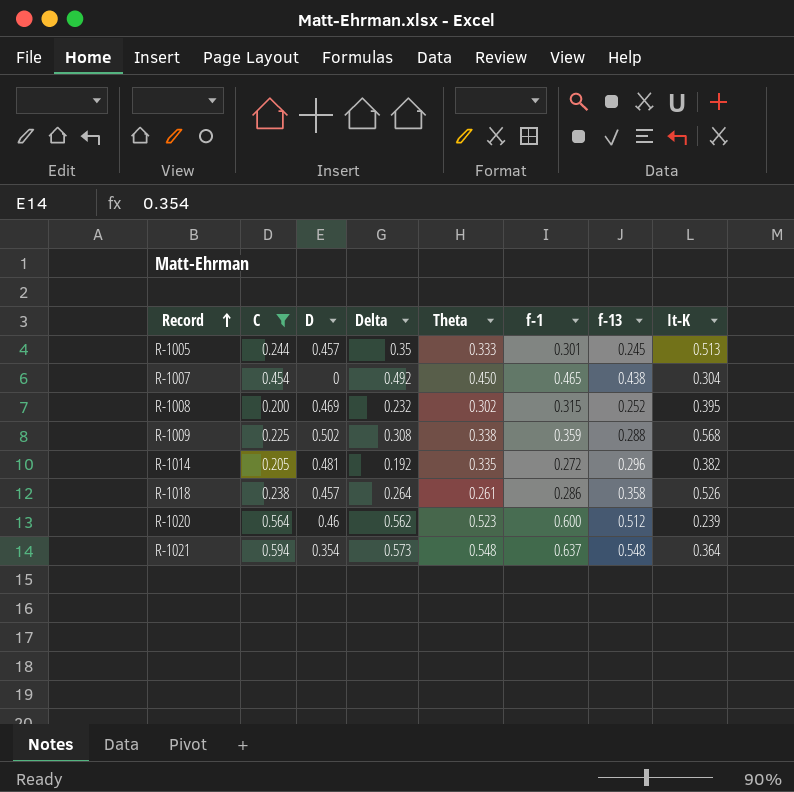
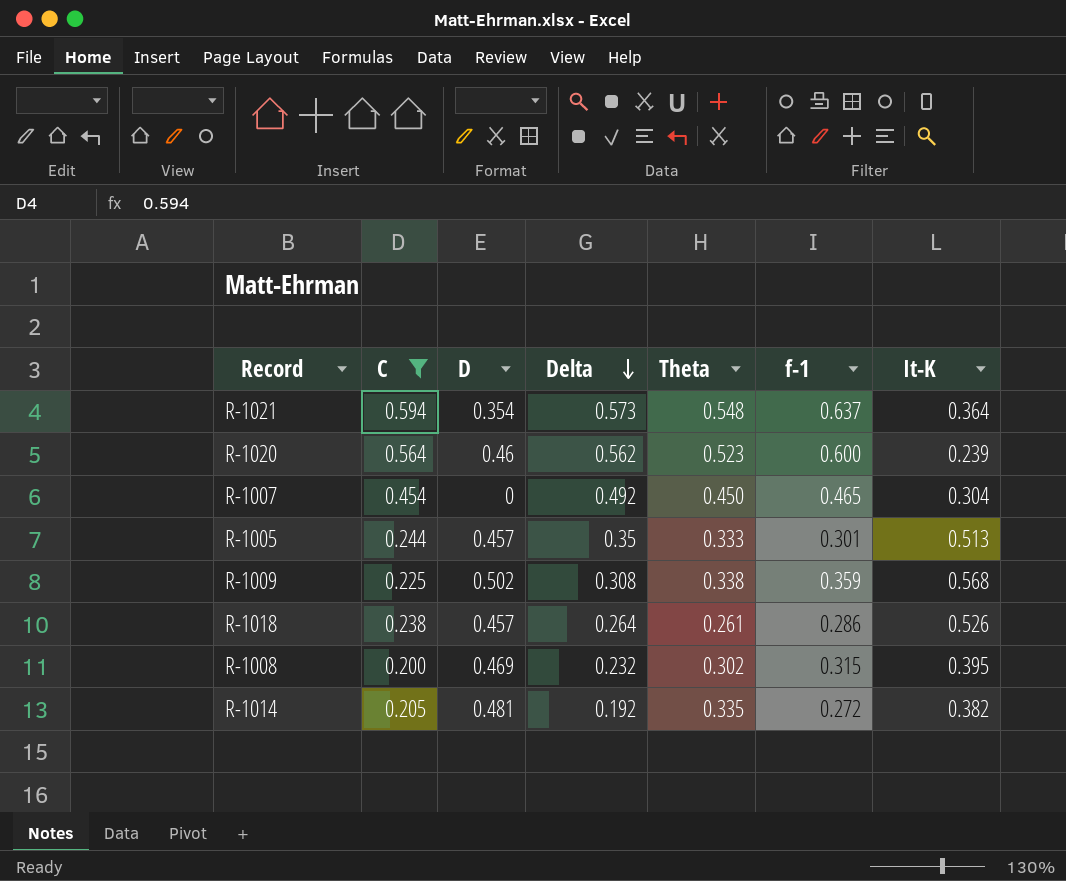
row order: Record ascending -> Delta descending
column f-13 | position: 7 -> none

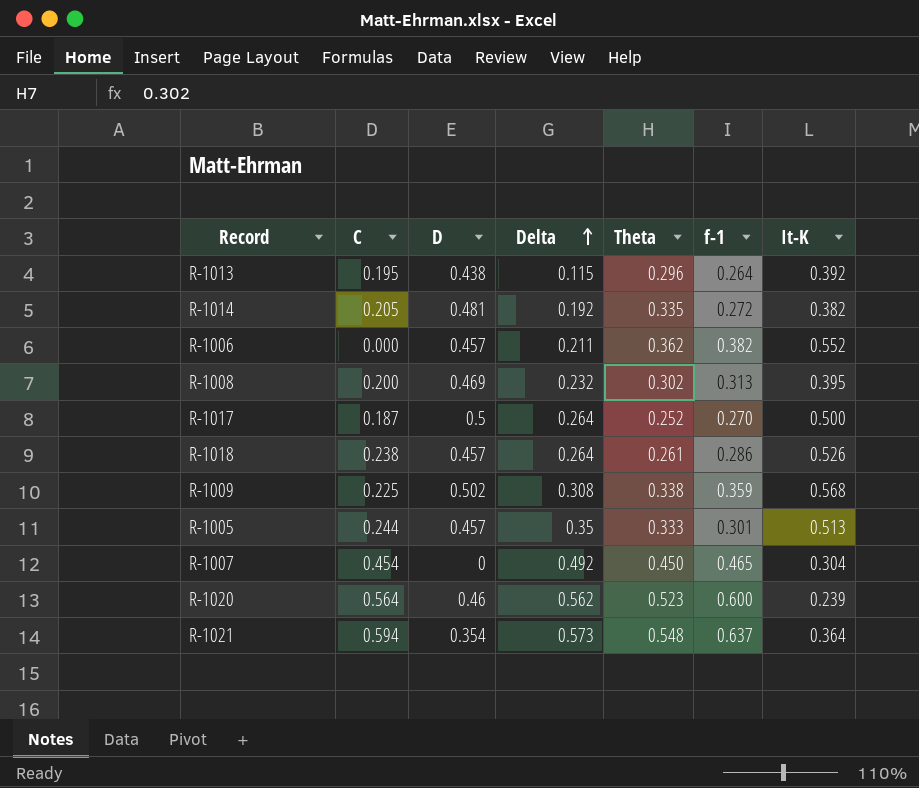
filter: C >= 0.200 -> none
row order: Delta descending -> Delta ascending
R-1008 | f-1: 0.315 -> 0.313

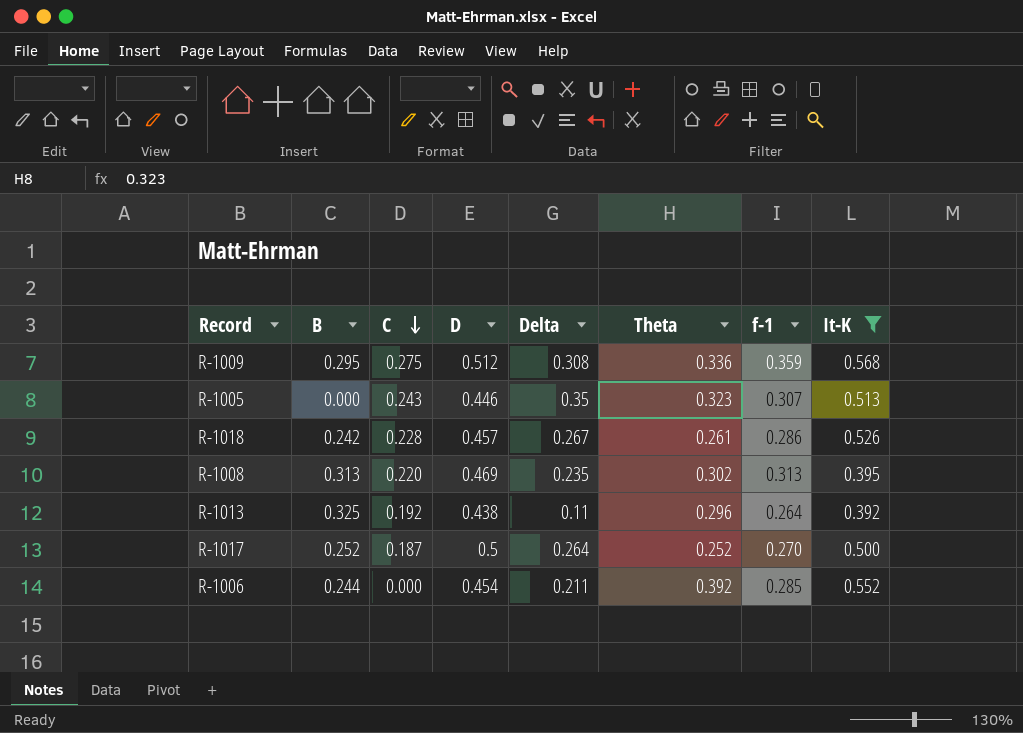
filter: none -> It-K >= 0.392
row order: Delta ascending -> C descending
column B | position: none -> 2
R-1009 | C: 0.225 -> 0.275
R-1009 | D: 0.502 -> 0.512
R-1009 | Theta: 0.338 -> 0.336
R-1005 | C: 0.244 -> 0.243
R-1005 | D: 0.457 -> 0.446
R-1005 | Theta: 0.333 -> 0.323
R-1005 | f-1: 0.301 -> 0.307
R-1018 | C: 0.238 -> 0.228
R-1018 | Delta: 0.264 -> 0.267
R-1008 | C: 0.200 -> 0.220
R-1008 | Delta: 0.232 -> 0.235
R-1013 | C: 0.195 -> 0.192
R-1013 | Delta: 0.115 -> 0.11
R-1006 | D: 0.457 -> 0.454
R-1006 | Theta: 0.362 -> 0.392
R-1006 | f-1: 0.382 -> 0.285

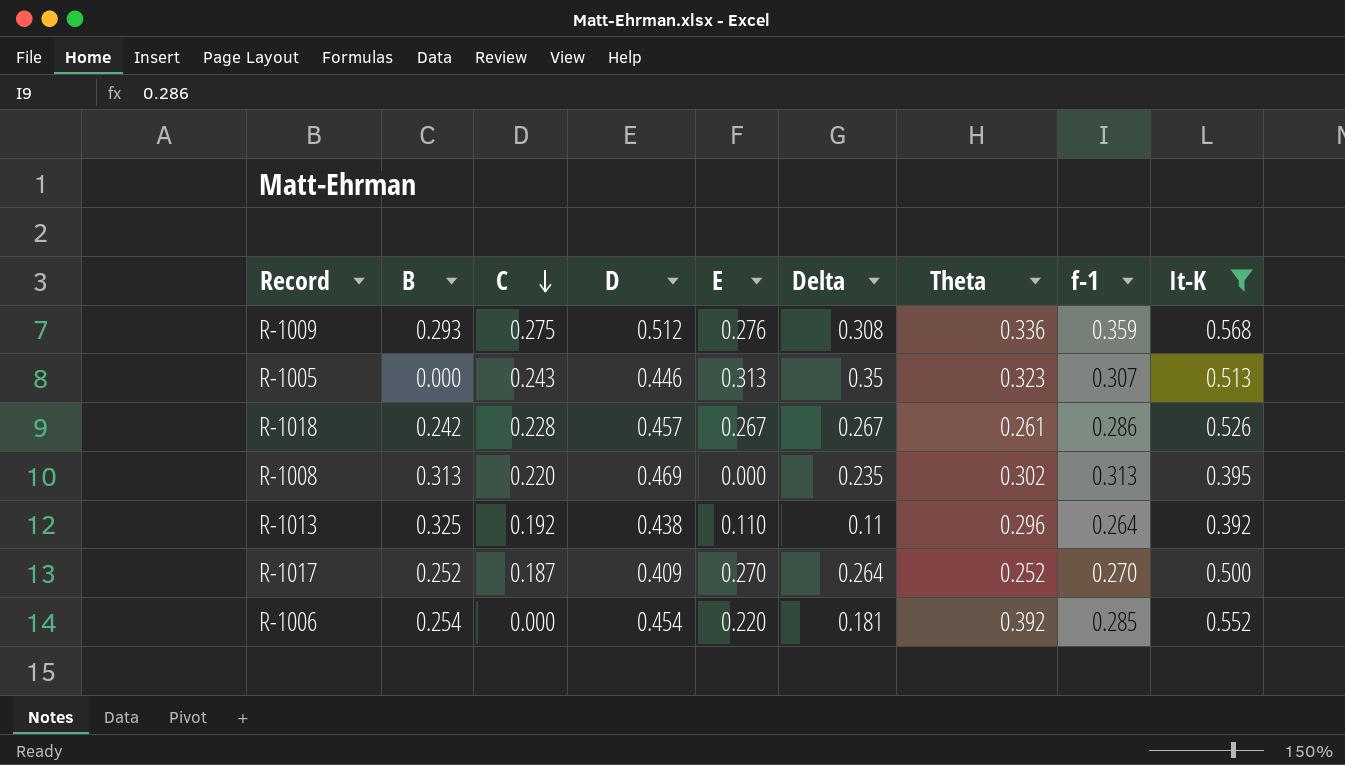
column E | position: none -> 5
R-1009 | B: 0.295 -> 0.293
R-1017 | D: 0.5 -> 0.409
R-1006 | B: 0.244 -> 0.254
R-1006 | Delta: 0.211 -> 0.181

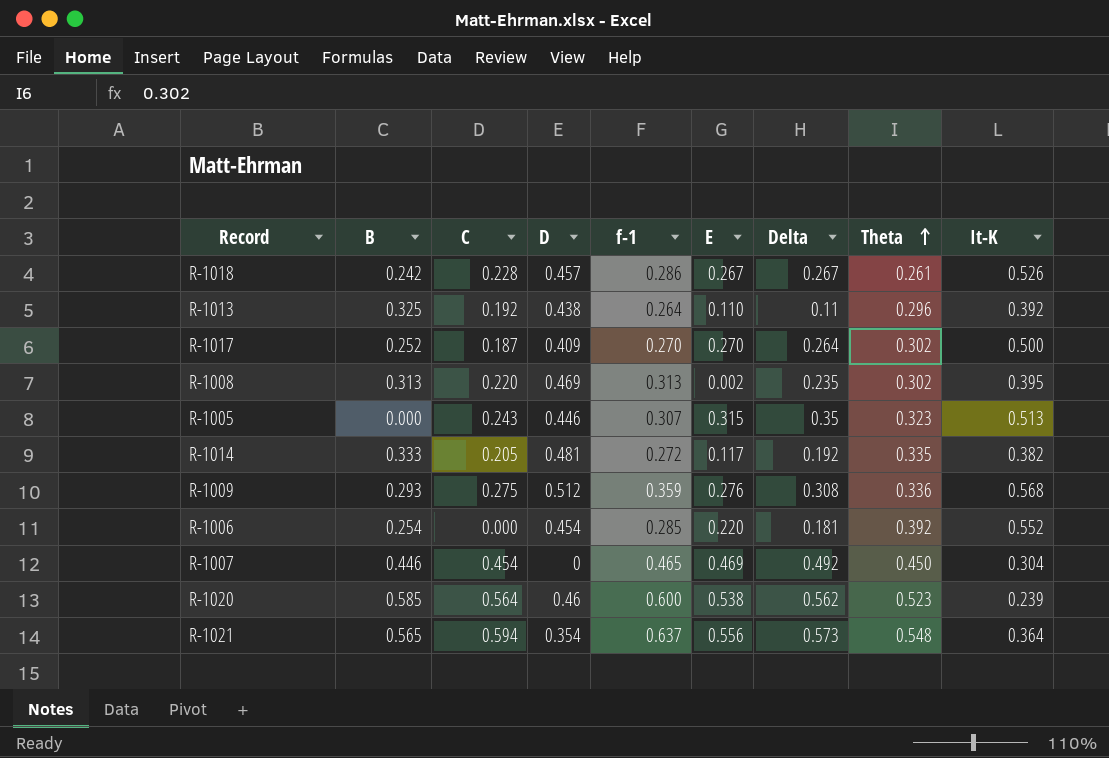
filter: It-K >= 0.392 -> none
row order: C descending -> Theta ascending
column f-1 | position: 8 -> 5
R-1017 | Theta: 0.252 -> 0.302
R-1008 | E: 0.000 -> 0.002
R-1005 | E: 0.313 -> 0.315

